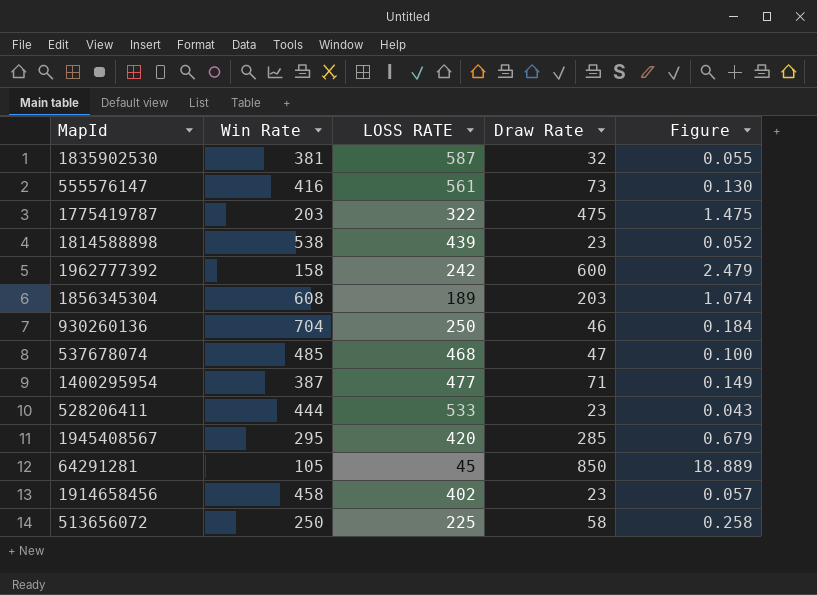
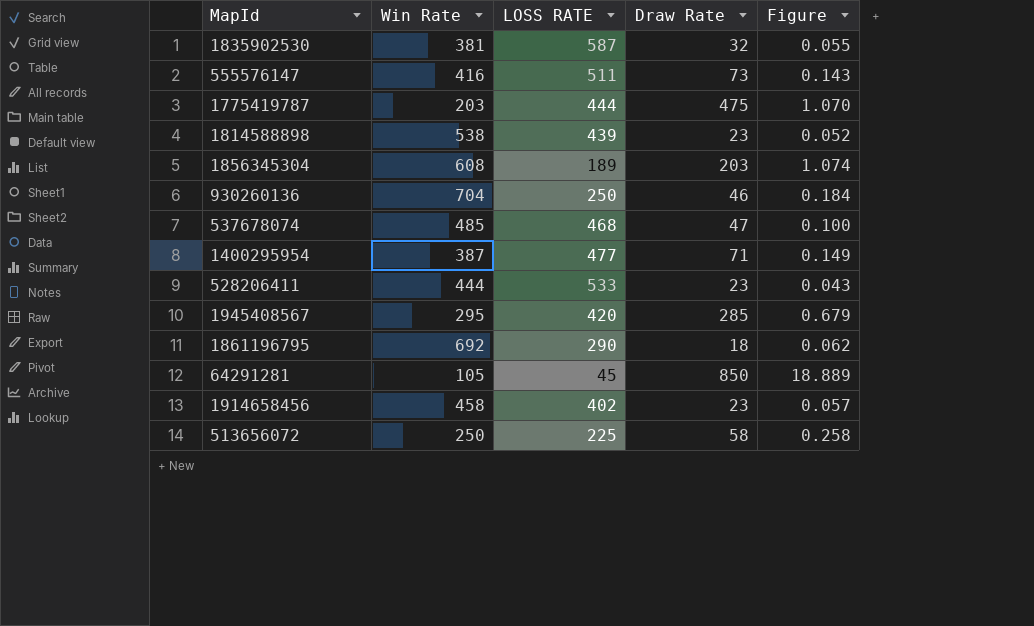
row 1962777392: 158 | 242 | 600 | 2.479 -> none
555576147 | LOSS RATE: 561 -> 511
555576147 | Figure: 0.130 -> 0.143
1775419787 | LOSS RATE: 322 -> 444
1775419787 | Figure: 1.475 -> 1.070
row 1861196795: none -> 692 | 290 | 18 | 0.062

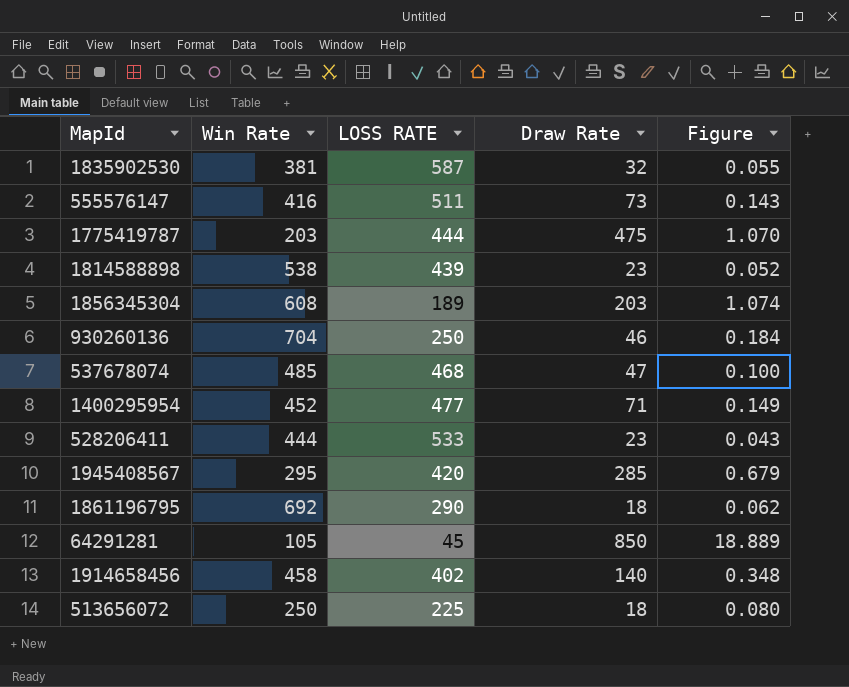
1400295954 | Win Rate: 387 -> 452
1914658456 | Draw Rate: 23 -> 140
1914658456 | Figure: 0.057 -> 0.348
513656072 | Draw Rate: 58 -> 18
513656072 | Figure: 0.258 -> 0.080

